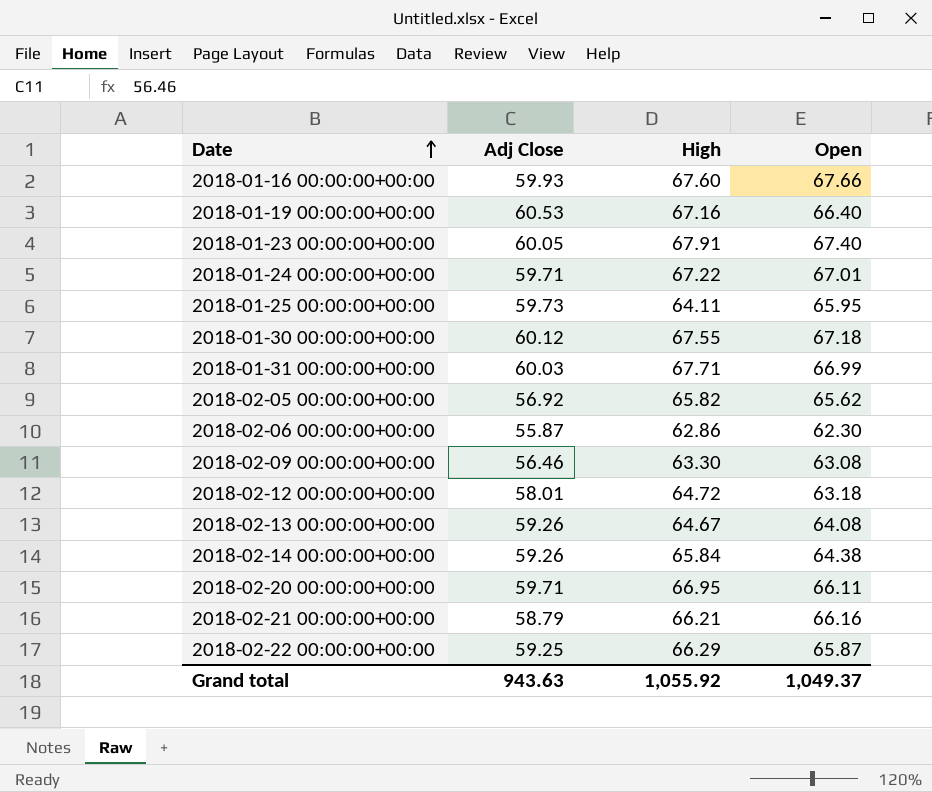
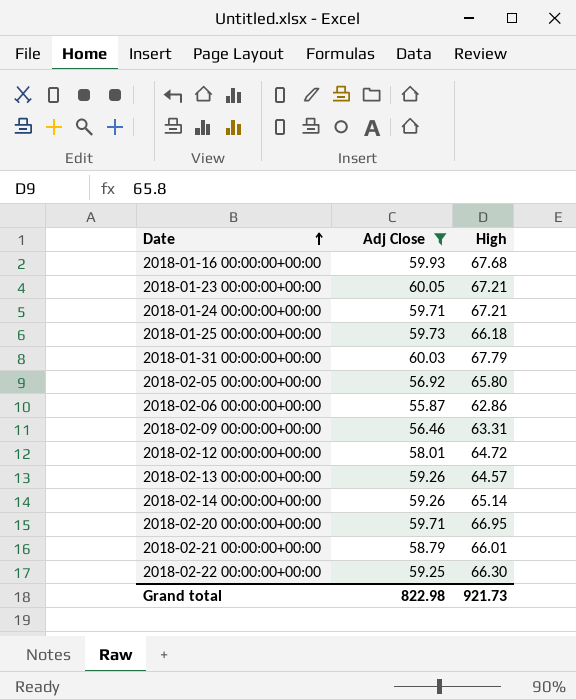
filter: none -> Adj Close <= 60.05
column Open | position: 4 -> none
2018-01-16 00:00:00+00:00 | High: 67.60 -> 67.68
2018-01-23 00:00:00+00:00 | High: 67.91 -> 67.21
2018-01-24 00:00:00+00:00 | High: 67.22 -> 67.21
2018-01-25 00:00:00+00:00 | High: 64.11 -> 66.18
2018-01-31 00:00:00+00:00 | High: 67.71 -> 67.79
2018-02-05 00:00:00+00:00 | High: 65.82 -> 65.80
2018-02-09 00:00:00+00:00 | High: 63.30 -> 63.31
2018-02-13 00:00:00+00:00 | High: 64.67 -> 64.57
2018-02-14 00:00:00+00:00 | High: 65.84 -> 65.14
2018-02-21 00:00:00+00:00 | High: 66.21 -> 66.01
2018-02-22 00:00:00+00:00 | High: 66.29 -> 66.30
Grand total | Adj Close: 943.63 -> 822.98
Grand total | High: 1,055.92 -> 921.73

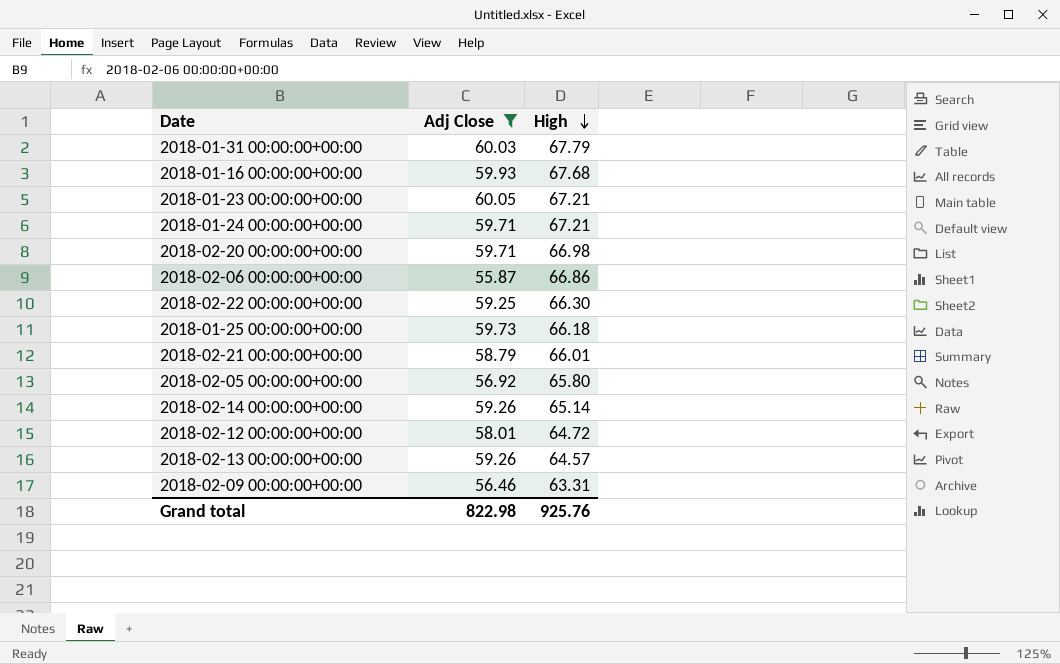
row order: Date ascending -> High descending
2018-02-20 00:00:00+00:00 | High: 66.95 -> 66.98
2018-02-06 00:00:00+00:00 | High: 62.86 -> 66.86
Grand total | High: 921.73 -> 925.76

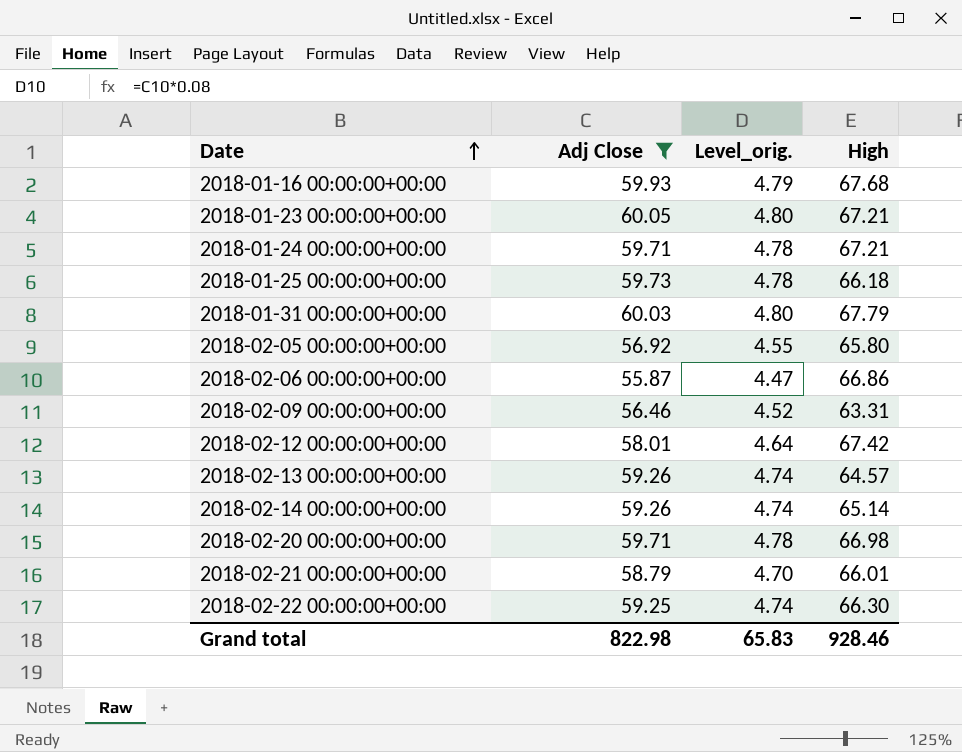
row order: High descending -> Date ascending
column Level_orig. | formula: none -> [Adj Close] * 0.08
2018-02-12 00:00:00+00:00 | High: 64.72 -> 67.42
Grand total | High: 925.76 -> 928.46

